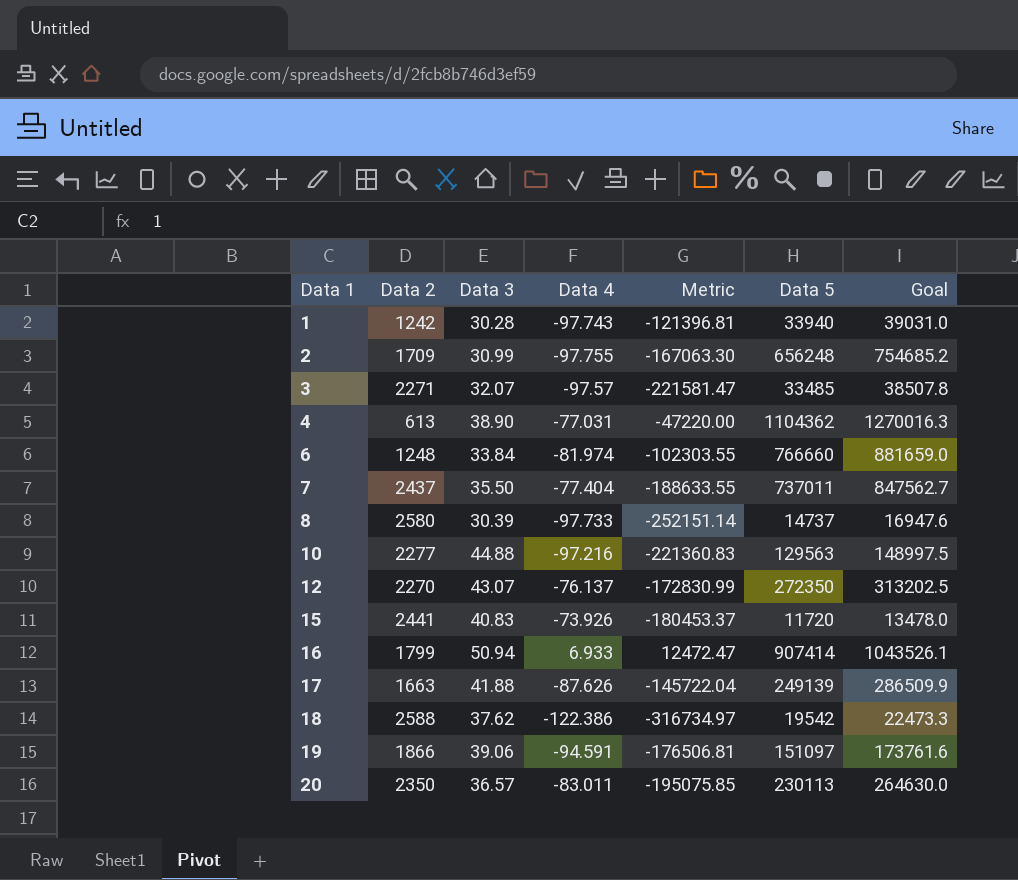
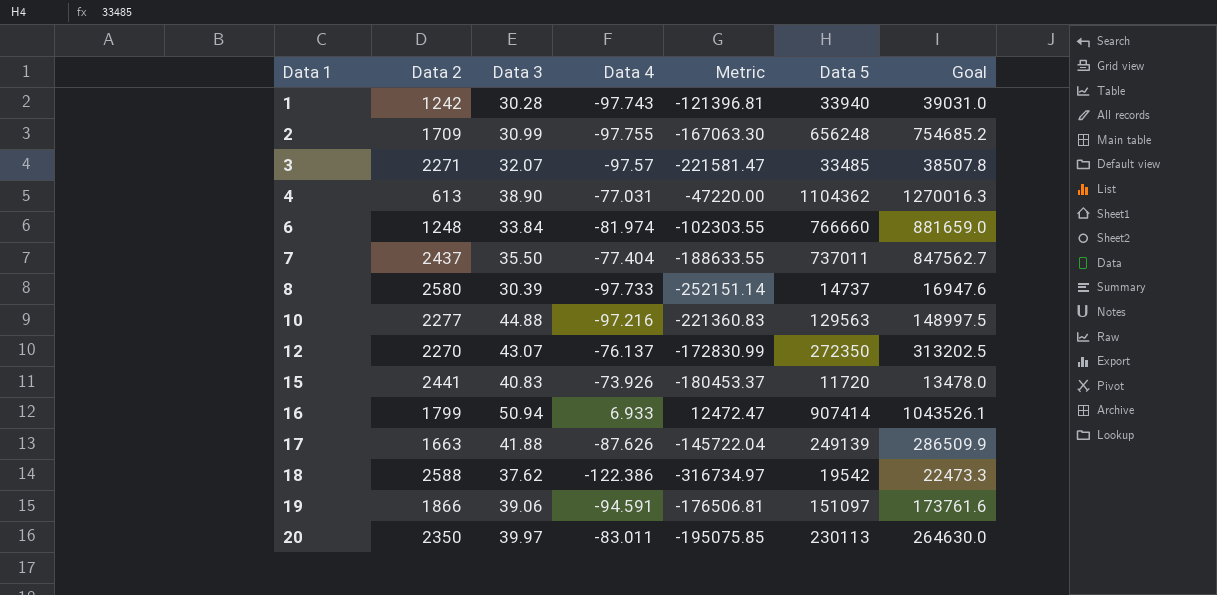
20 | Data 3: 36.57 -> 39.97

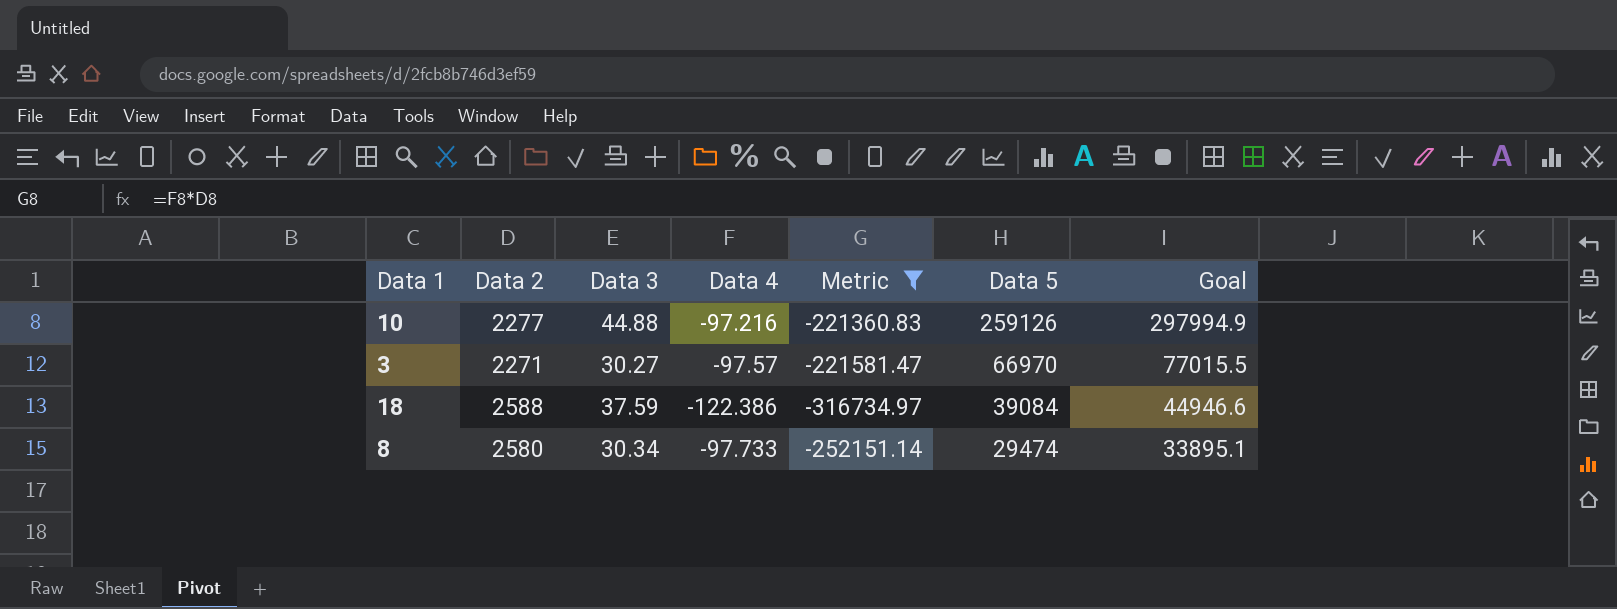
filter: none -> Metric <= -221360.83
row order: Data 1 ascending -> Data 5 descending
10 | Data 5: 129563 -> 259126
10 | Goal: 148997.5 -> 297994.9
3 | Data 3: 32.07 -> 30.27
3 | Data 5: 33485 -> 66970
3 | Goal: 38507.8 -> 77015.5
18 | Data 3: 37.62 -> 37.59
18 | Data 5: 19542 -> 39084
18 | Goal: 22473.3 -> 44946.6
8 | Data 3: 30.39 -> 30.34
8 | Data 5: 14737 -> 29474
8 | Goal: 16947.6 -> 33895.1

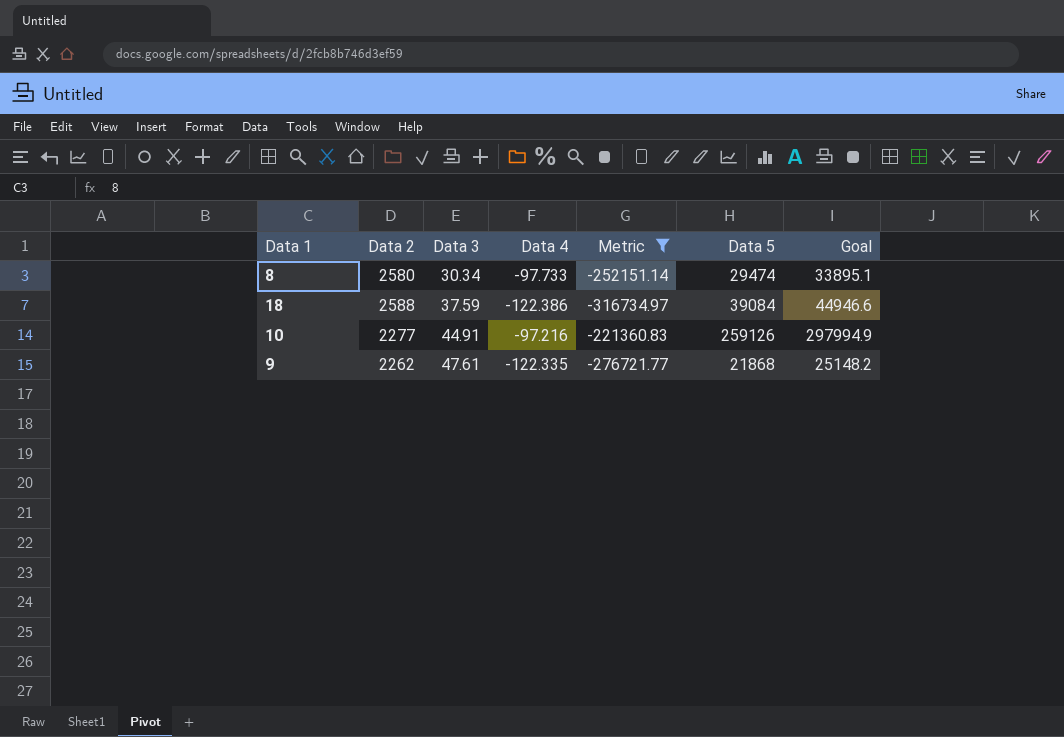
row order: Data 5 descending -> Data 3 ascending
row 3: 2271 | 30.27 | -97.57 | -221581.47 | 66970 | 77015.5 -> none
10 | Data 3: 44.88 -> 44.91
row 9: none -> 2262 | 47.61 | -122.335 | -276721.77 | 21868 | 25148.2

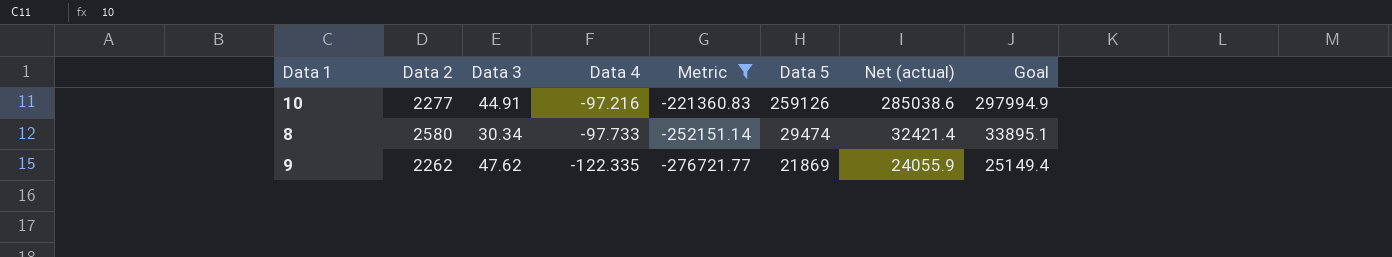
row order: Data 3 ascending -> Data 4 descending
column Net (actual) | formula: none -> [Data 5] * 1.1
row 18: 2588 | 37.59 | -122.386 | -316734.97 | 39084 | 44946.6 -> none
9 | Data 3: 47.61 -> 47.62
9 | Data 5: 21868 -> 21869
9 | Goal: 25148.2 -> 25149.4

